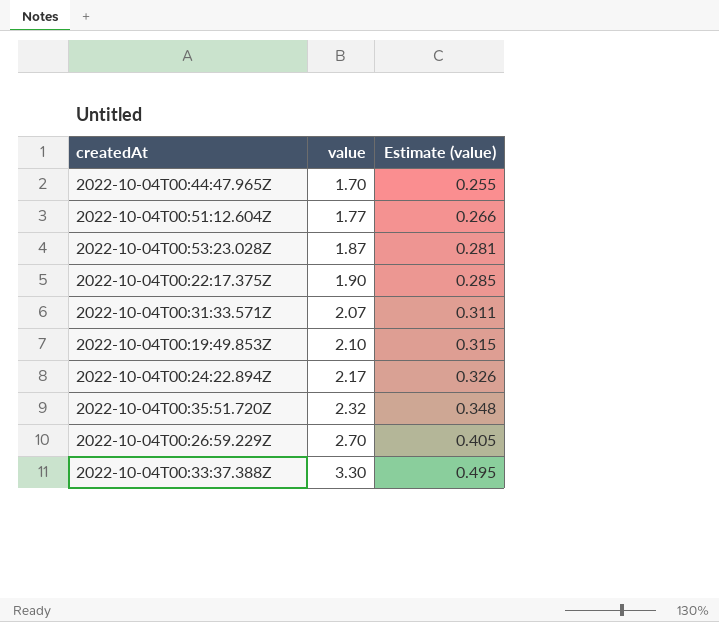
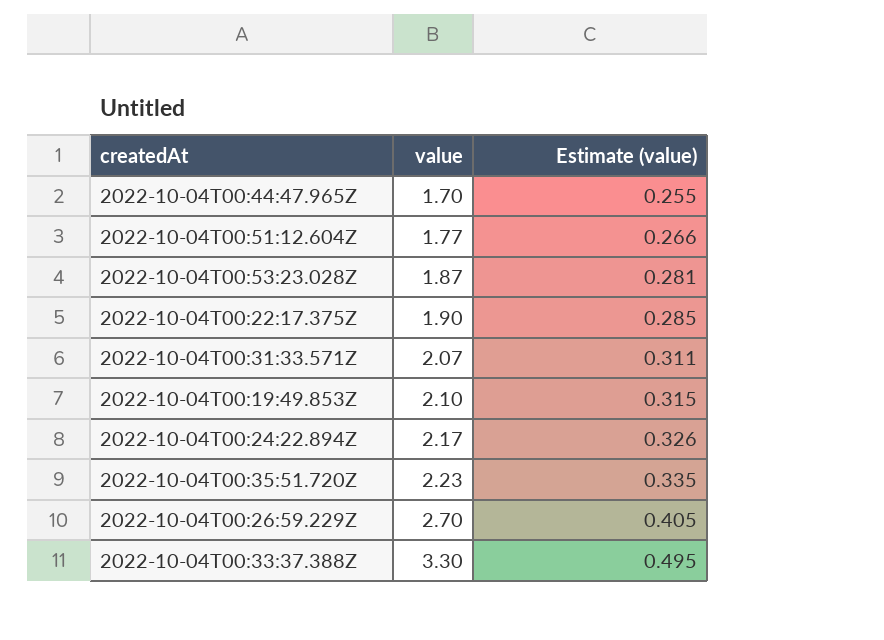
2022-10-04T00:35:51.720Z | value: 2.32 -> 2.23
2022-10-04T00:35:51.720Z | Estimate (value): 0.348 -> 0.335

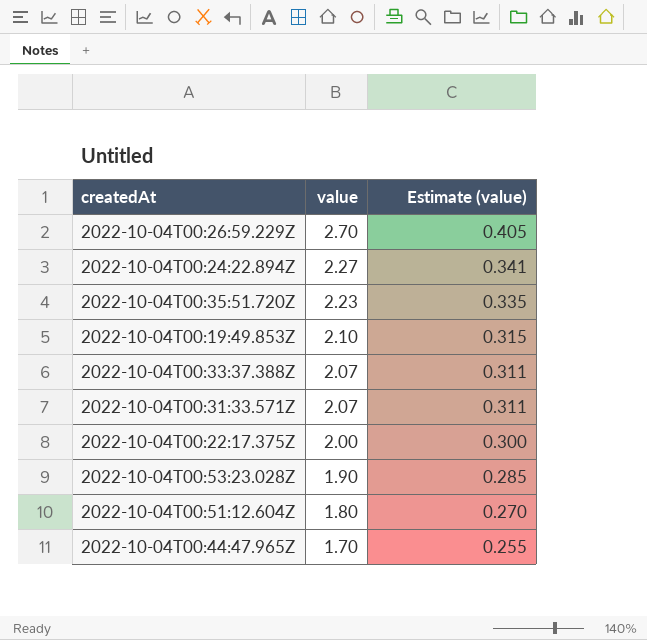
row order: value ascending -> value descending
2022-10-04T00:24:22.894Z | value: 2.17 -> 2.27
2022-10-04T00:24:22.894Z | Estimate (value): 0.326 -> 0.341
2022-10-04T00:33:37.388Z | value: 3.30 -> 2.07
2022-10-04T00:33:37.388Z | Estimate (value): 0.495 -> 0.311
2022-10-04T00:22:17.375Z | value: 1.90 -> 2.00
2022-10-04T00:22:17.375Z | Estimate (value): 0.285 -> 0.300
2022-10-04T00:53:23.028Z | value: 1.87 -> 1.90
2022-10-04T00:53:23.028Z | Estimate (value): 0.281 -> 0.285
2022-10-04T00:51:12.604Z | value: 1.77 -> 1.80
2022-10-04T00:51:12.604Z | Estimate (value): 0.266 -> 0.270

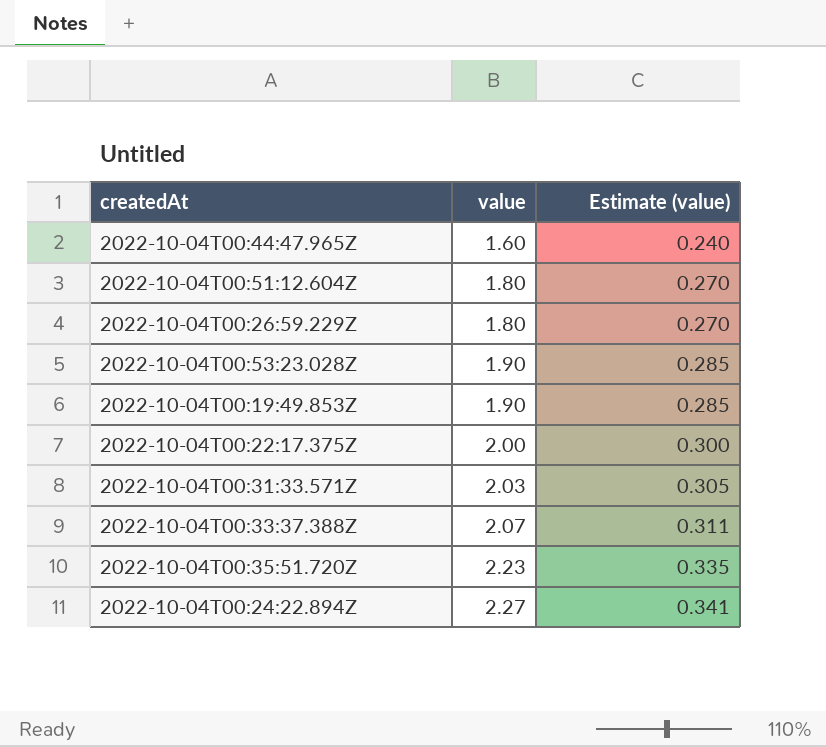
row order: value descending -> value ascending
2022-10-04T00:44:47.965Z | value: 1.70 -> 1.60
2022-10-04T00:44:47.965Z | Estimate (value): 0.255 -> 0.240
2022-10-04T00:26:59.229Z | value: 2.70 -> 1.80
2022-10-04T00:26:59.229Z | Estimate (value): 0.405 -> 0.270
2022-10-04T00:19:49.853Z | value: 2.10 -> 1.90
2022-10-04T00:19:49.853Z | Estimate (value): 0.315 -> 0.285
2022-10-04T00:31:33.571Z | value: 2.07 -> 2.03
2022-10-04T00:31:33.571Z | Estimate (value): 0.311 -> 0.305

